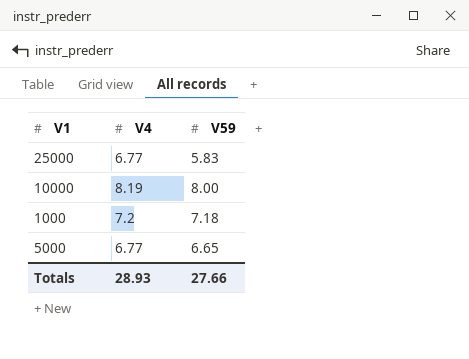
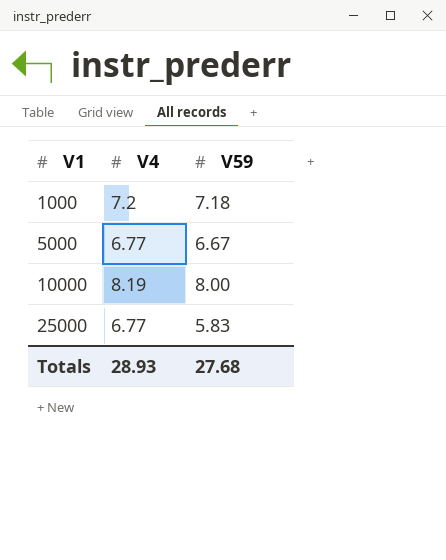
row order: none -> V1 ascending
5000 | V59: 6.65 -> 6.67
Totals | V59: 27.66 -> 27.68

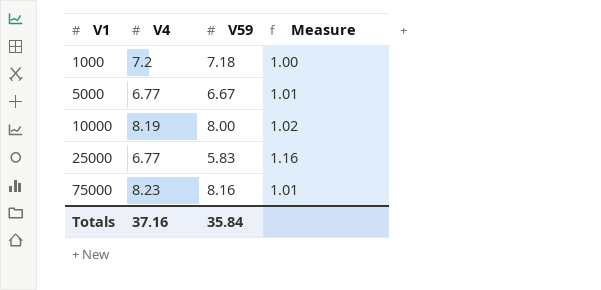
column Measure | formula: none -> [V4] / [V59]
row 75000: none -> 8.23 | 8.16 | 1.01
Totals | V4: 28.93 -> 37.16
Totals | V59: 27.68 -> 35.84

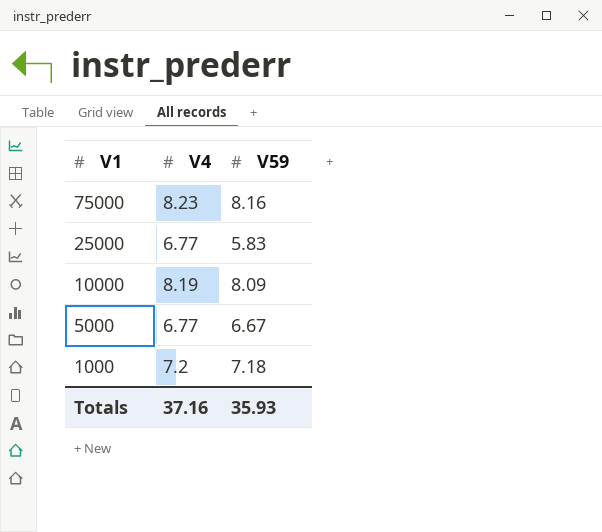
row order: V1 ascending -> V1 descending
column Measure | formula: [V4] / [V59] -> none
10000 | V59: 8.00 -> 8.09
Totals | V59: 35.84 -> 35.93

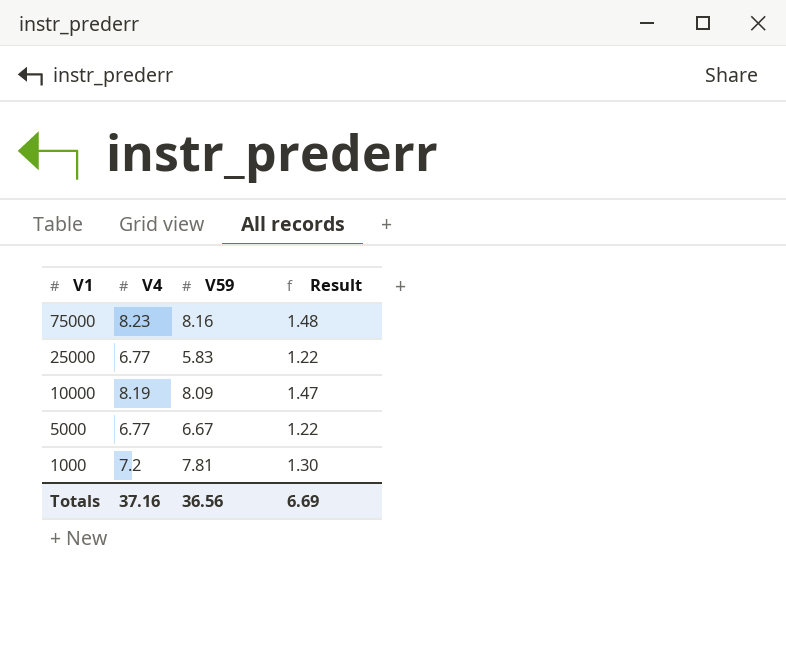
column Result | formula: none -> [V4] * 0.18
1000 | V59: 7.18 -> 7.81
Totals | V59: 35.93 -> 36.56

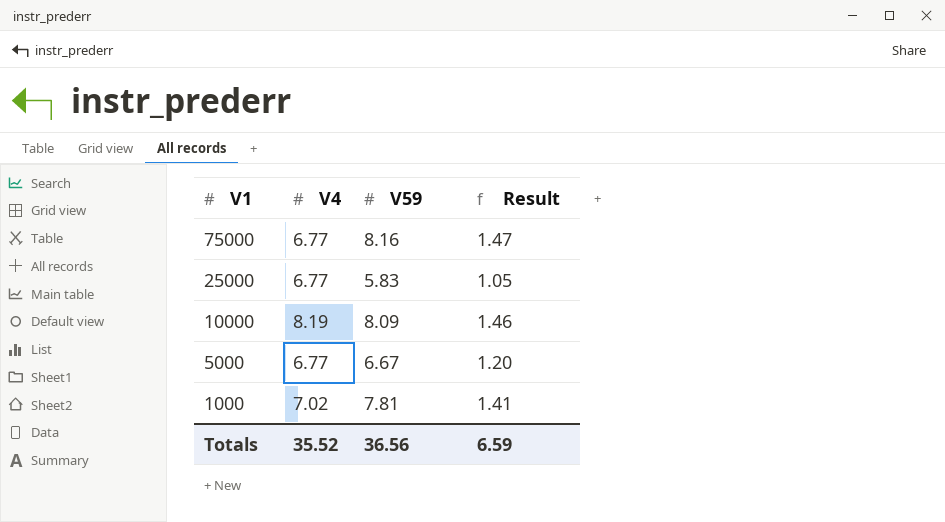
column Result | formula: [V4] * 0.18 -> [V59] * 0.18
75000 | V4: 8.23 -> 6.77
1000 | V4: 7.2 -> 7.02
Totals | V4: 37.16 -> 35.52
Totals | Result: 6.69 -> 6.59

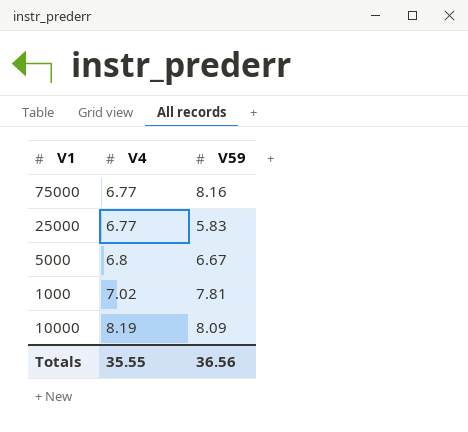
row order: V1 descending -> V4 ascending
column Result | formula: [V59] * 0.18 -> none
5000 | V4: 6.77 -> 6.8
Totals | V4: 35.52 -> 35.55

